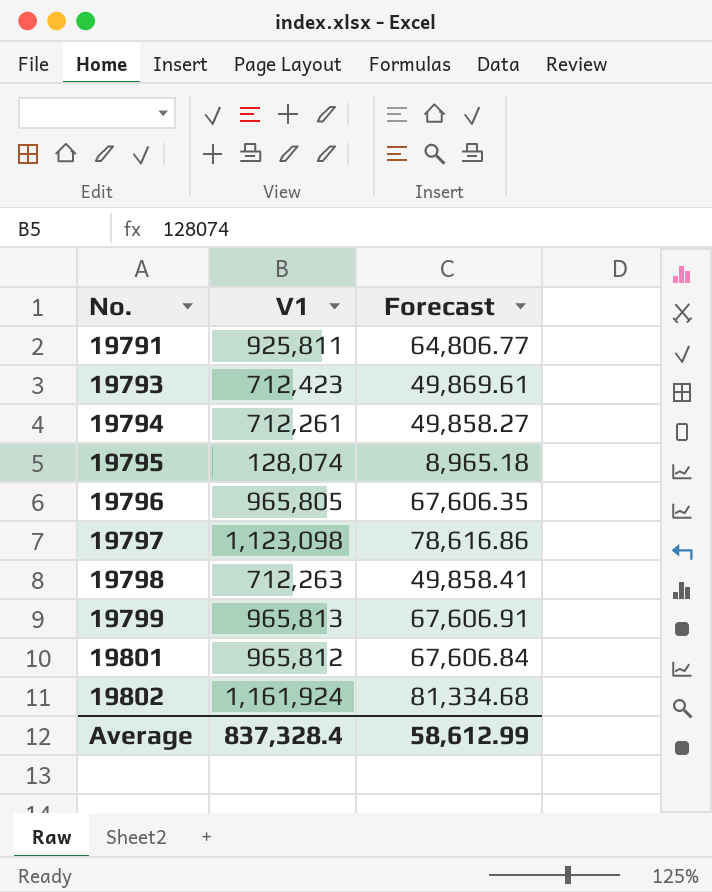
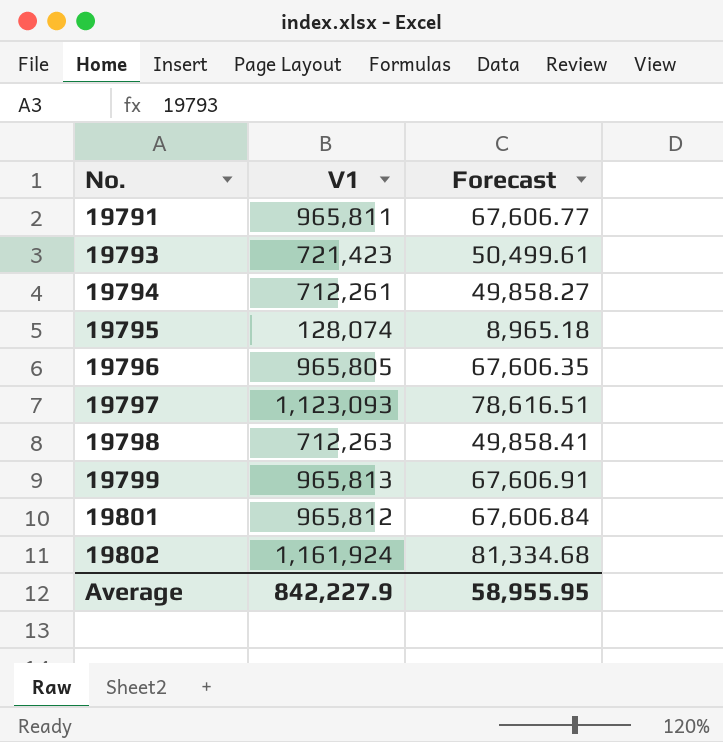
19791 | V1: 925,811 -> 965,811
19791 | Forecast: 64,806.77 -> 67,606.77
19793 | V1: 712,423 -> 721,423
19793 | Forecast: 49,869.61 -> 50,499.61
19797 | V1: 1,123,098 -> 1,123,093
19797 | Forecast: 78,616.86 -> 78,616.51
Average | V1: 837,328.4 -> 842,227.9
Average | Forecast: 58,612.99 -> 58,955.95

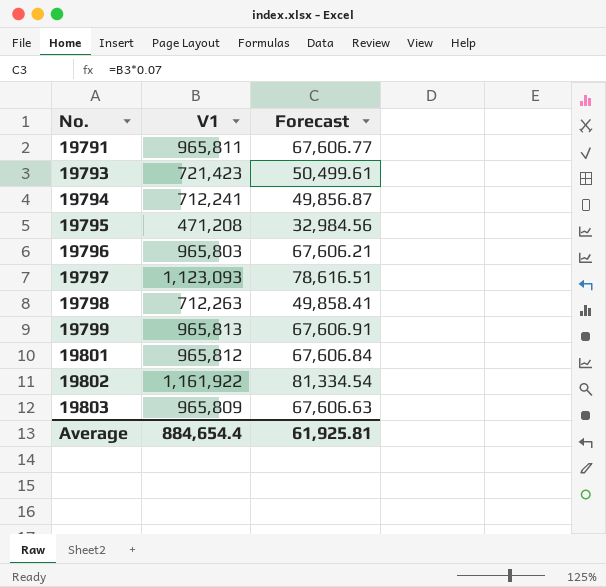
19794 | V1: 712,261 -> 712,241
19794 | Forecast: 49,858.27 -> 49,856.87
19795 | V1: 128,074 -> 471,208
19795 | Forecast: 8,965.18 -> 32,984.56
19796 | V1: 965,805 -> 965,803
19796 | Forecast: 67,606.35 -> 67,606.21
19802 | V1: 1,161,924 -> 1,161,922
19802 | Forecast: 81,334.68 -> 81,334.54
row 19803: none -> 965,809 | 67,606.63
Average | V1: 842,227.9 -> 884,654.4
Average | Forecast: 58,955.95 -> 61,925.81

